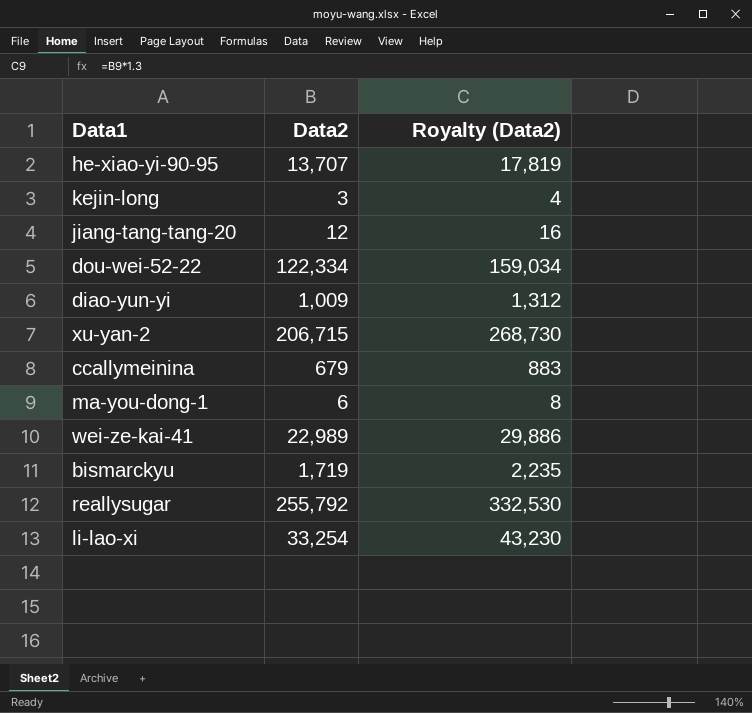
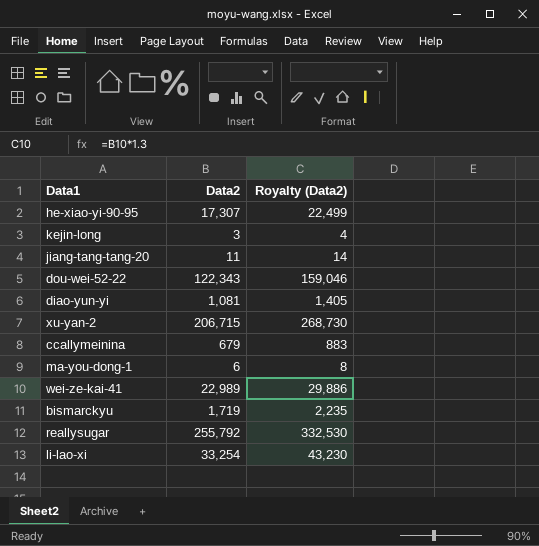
he-xiao-yi-90-95 | Data2: 13,707 -> 17,307
he-xiao-yi-90-95 | Royalty (Data2): 17,819 -> 22,499
jiang-tang-tang-20 | Data2: 12 -> 11
jiang-tang-tang-20 | Royalty (Data2): 16 -> 14
dou-wei-52-22 | Data2: 122,334 -> 122,343
dou-wei-52-22 | Royalty (Data2): 159,034 -> 159,046
diao-yun-yi | Data2: 1,009 -> 1,081
diao-yun-yi | Royalty (Data2): 1,312 -> 1,405

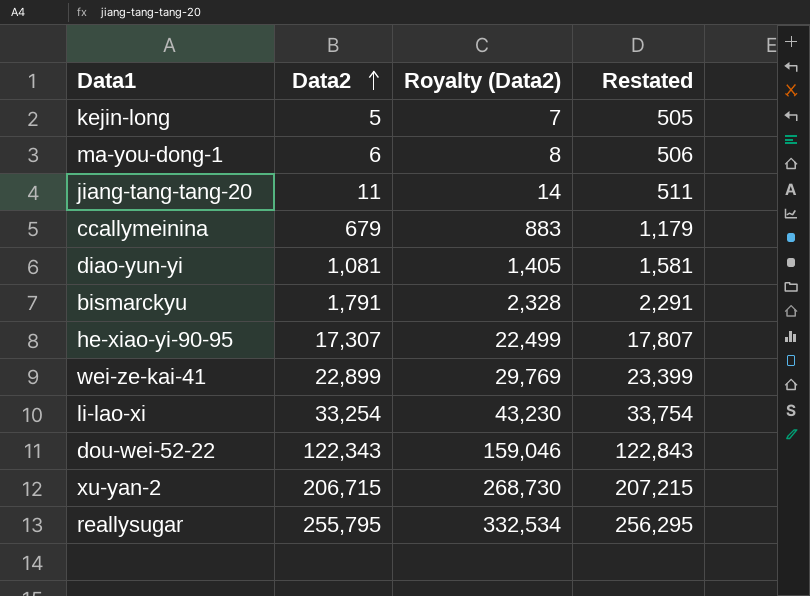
row order: none -> Data2 ascending
column Restated | formula: none -> [Data2] + 500
kejin-long | Data2: 3 -> 5
kejin-long | Royalty (Data2): 4 -> 7
bismarckyu | Data2: 1,719 -> 1,791
bismarckyu | Royalty (Data2): 2,235 -> 2,328
wei-ze-kai-41 | Data2: 22,989 -> 22,899
wei-ze-kai-41 | Royalty (Data2): 29,886 -> 29,769
reallysugar | Data2: 255,792 -> 255,795
reallysugar | Royalty (Data2): 332,530 -> 332,534

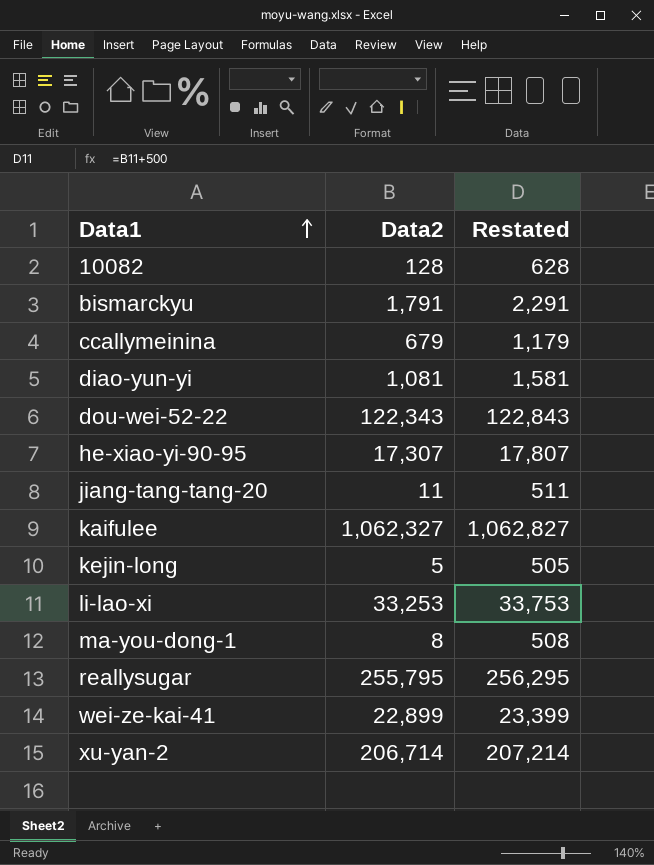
row order: Data2 ascending -> Data1 ascending
column Royalty (Data2) | formula: [Data2] * 1.3 -> none
row 10082: none -> 128 | 628
row kaifulee: none -> 1,062,327 | 1,062,827
li-lao-xi | Data2: 33,254 -> 33,253
li-lao-xi | Restated: 33,754 -> 33,753
ma-you-dong-1 | Data2: 6 -> 8
ma-you-dong-1 | Restated: 506 -> 508
xu-yan-2 | Data2: 206,715 -> 206,714
xu-yan-2 | Restated: 207,215 -> 207,214

